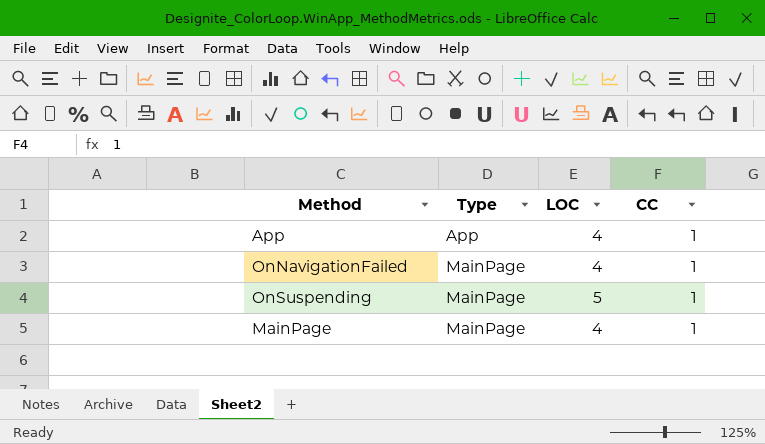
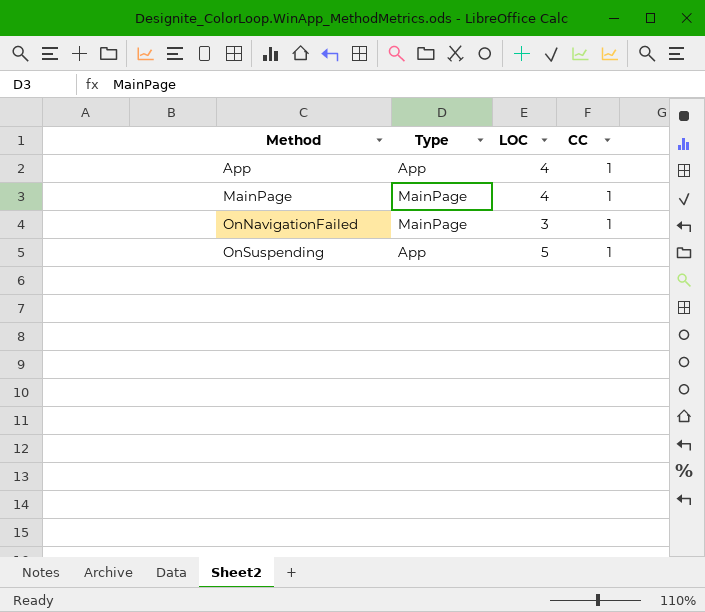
row order: Type ascending -> Method ascending
OnNavigationFailed | LOC: 4 -> 3
OnSuspending | Type: MainPage -> App

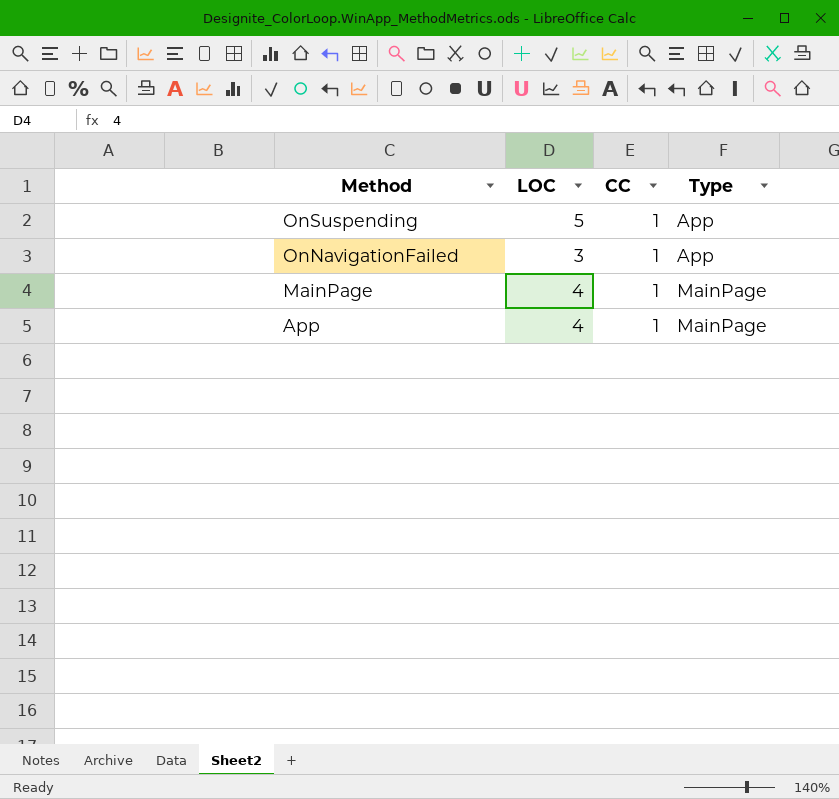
row order: Method ascending -> Method descending
column Type | position: 2 -> 4
OnNavigationFailed | Type: MainPage -> App
App | Type: App -> MainPage

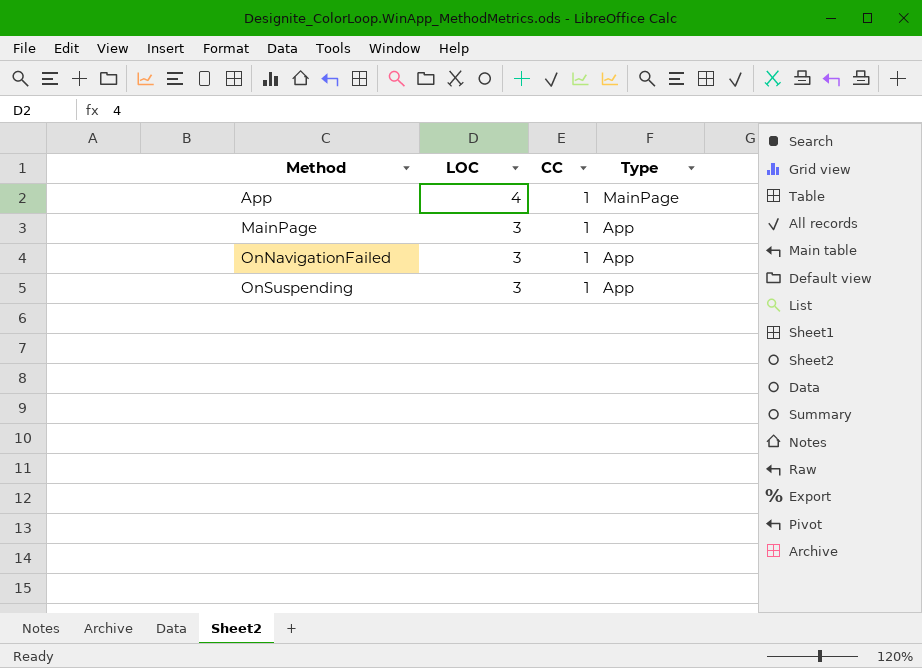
row order: Method descending -> Method ascending
MainPage | LOC: 4 -> 3
MainPage | Type: MainPage -> App
OnSuspending | LOC: 5 -> 3

